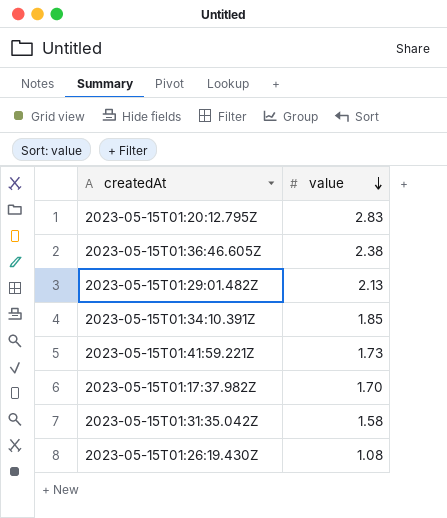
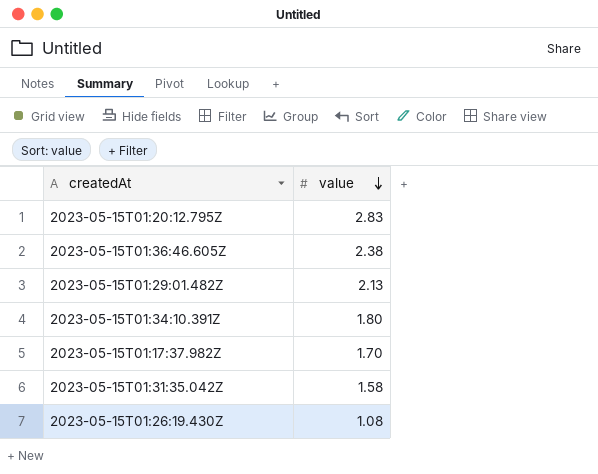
row 2023-05-15T01:41:59.221Z: 1.73 -> none
2023-05-15T01:34:10.391Z | value: 1.85 -> 1.80

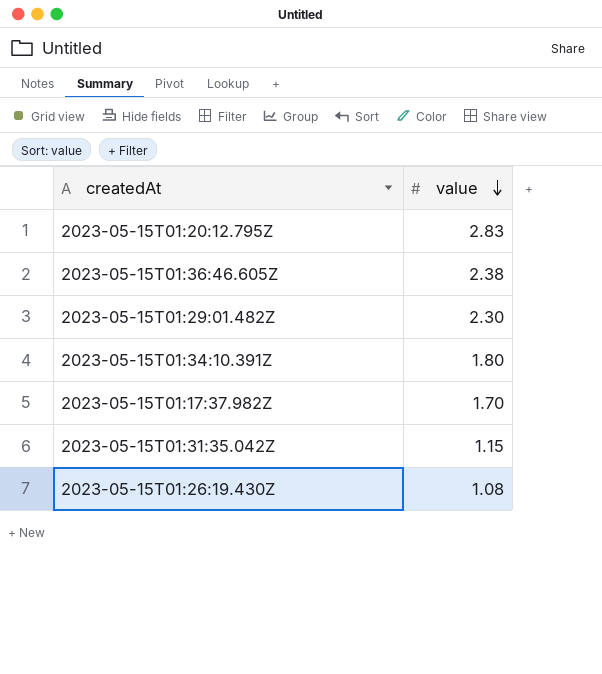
2023-05-15T01:29:01.482Z | value: 2.13 -> 2.30
2023-05-15T01:31:35.042Z | value: 1.58 -> 1.15

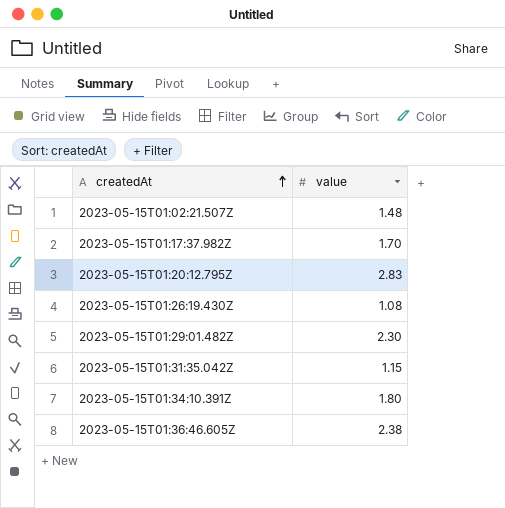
row order: value descending -> createdAt ascending
row 2023-05-15T01:02:21.507Z: none -> 1.48

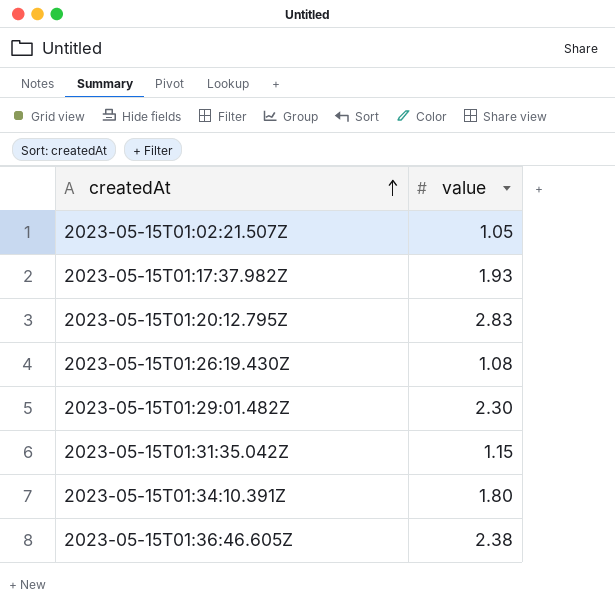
2023-05-15T01:02:21.507Z | value: 1.48 -> 1.05
2023-05-15T01:17:37.982Z | value: 1.70 -> 1.93

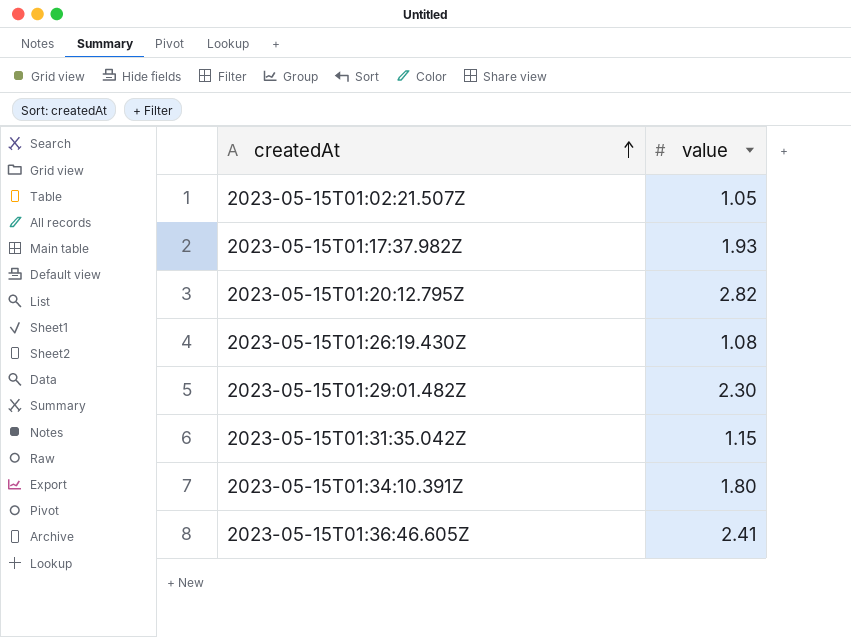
2023-05-15T01:20:12.795Z | value: 2.83 -> 2.82
2023-05-15T01:36:46.605Z | value: 2.38 -> 2.41

